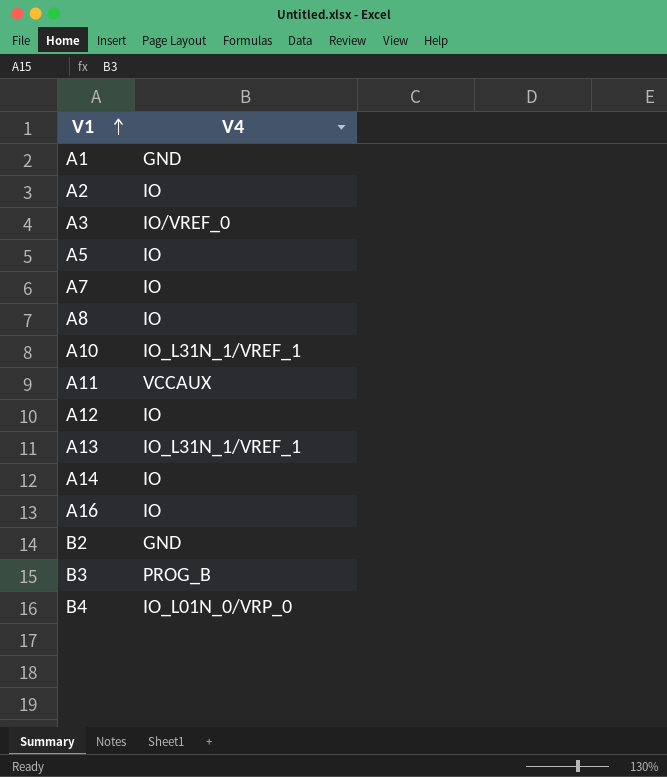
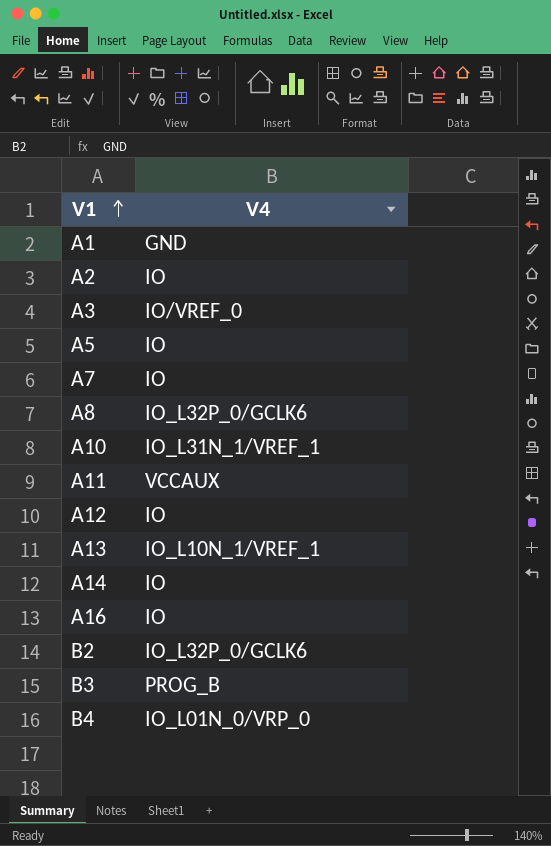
A8 | V4: IO -> IO_L32P_0/GCLK6
A13 | V4: IO_L31N_1/VREF_1 -> IO_L10N_1/VREF_1
B2 | V4: GND -> IO_L32P_0/GCLK6

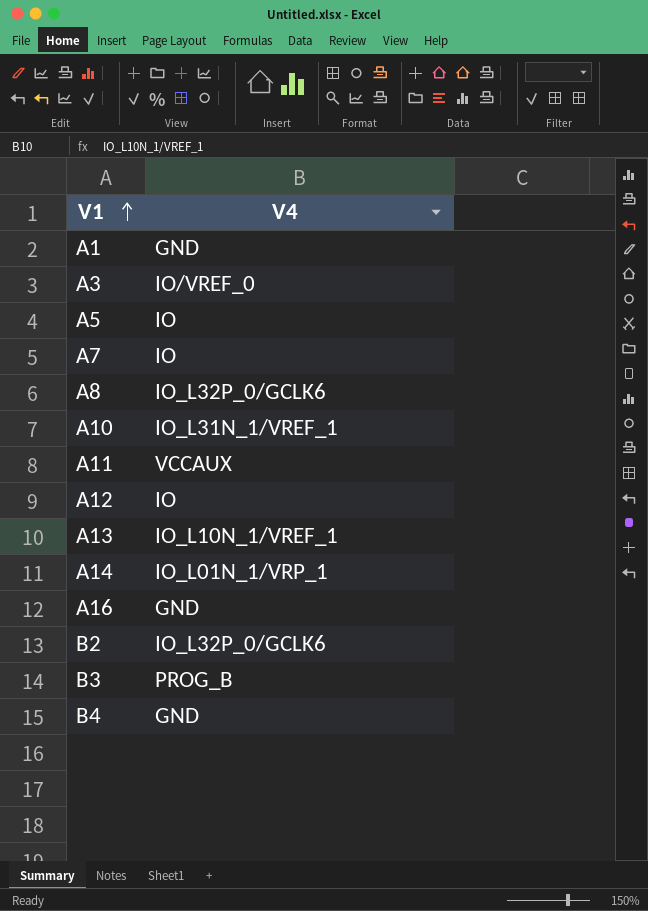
row A2: IO -> none
A14 | V4: IO -> IO_L01N_1/VRP_1
A16 | V4: IO -> GND
B4 | V4: IO_L01N_0/VRP_0 -> GND

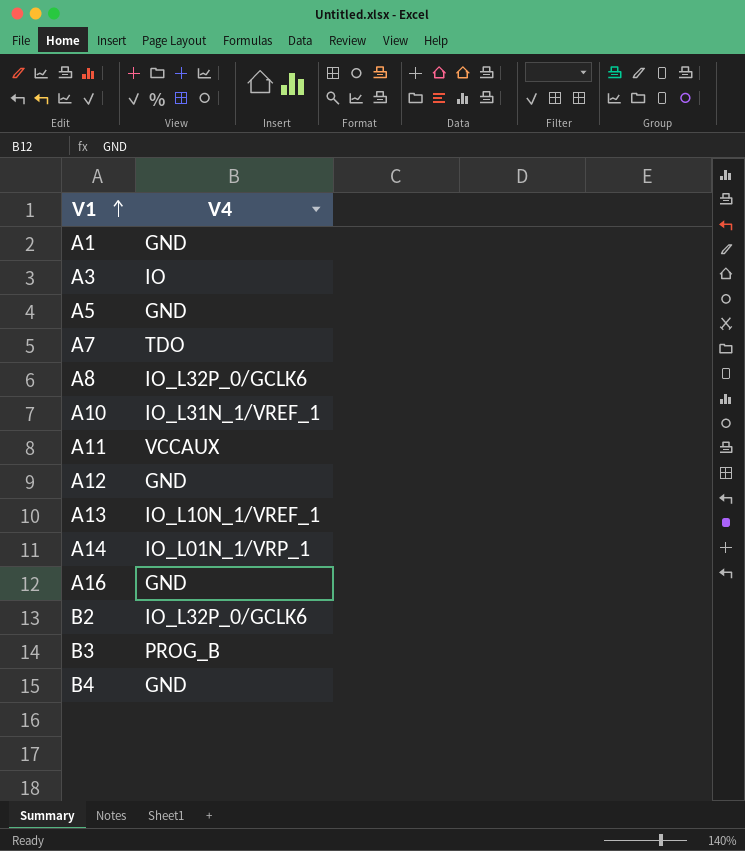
A3 | V4: IO/VREF_0 -> IO
A5 | V4: IO -> GND
A7 | V4: IO -> TDO
A12 | V4: IO -> GND

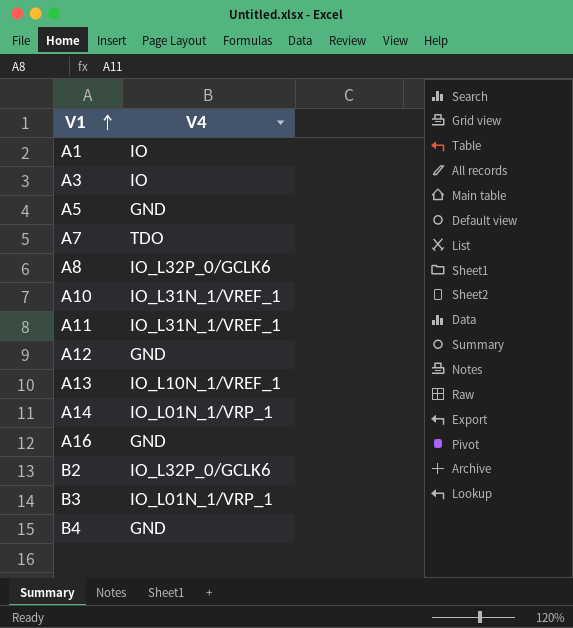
A1 | V4: GND -> IO
A11 | V4: VCCAUX -> IO_L31N_1/VREF_1
B3 | V4: PROG_B -> IO_L01N_1/VRP_1

